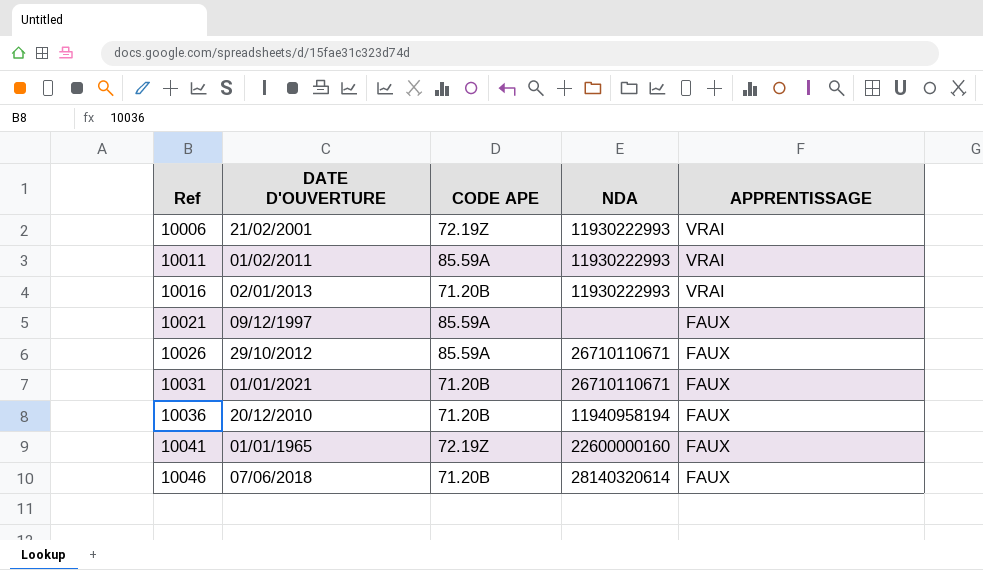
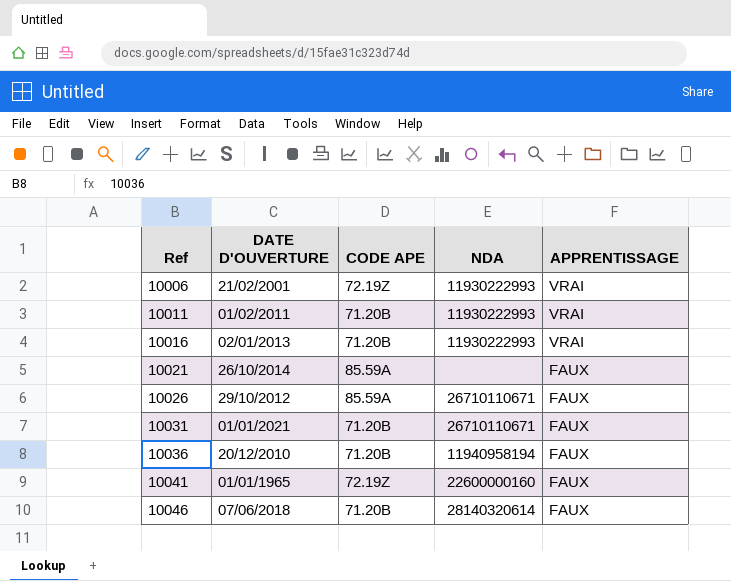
10011 | CODE APE: 85.59A -> 71.20B
10021 | DATE D'OUVERTURE: 09/12/1997 -> 26/10/2014

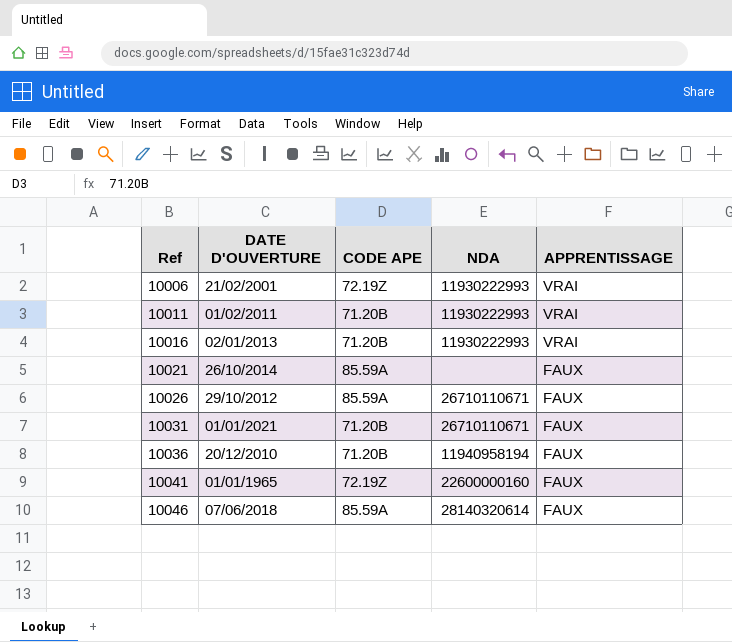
10046 | CODE APE: 71.20B -> 85.59A

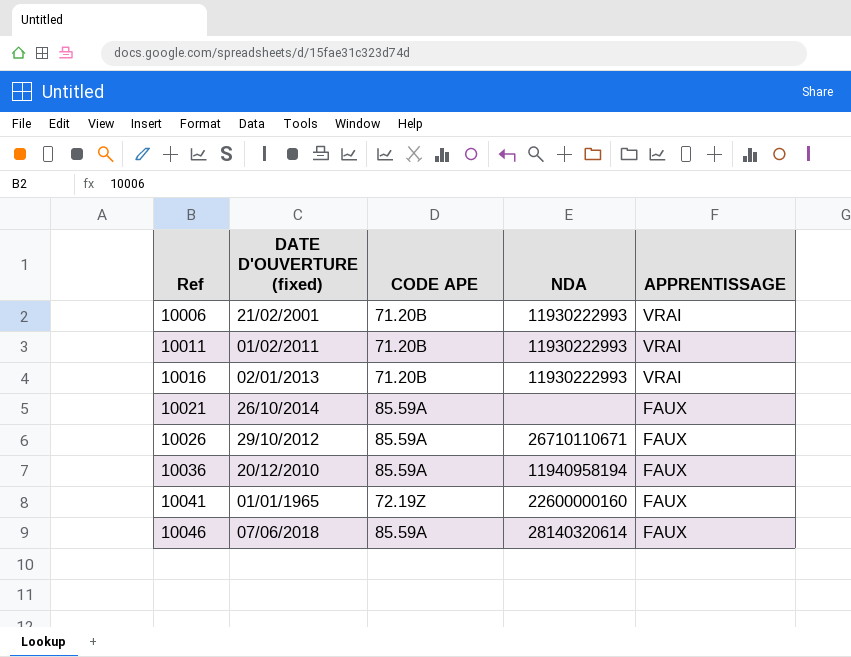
column name: DATE D'OUVERTURE -> DATE D'OUVERTURE (fixed)
row 10031: 01/01/2021 | 71.20B | 26710110671 | FAUX -> none
10006 | CODE APE: 72.19Z -> 71.20B
10036 | CODE APE: 71.20B -> 85.59A

